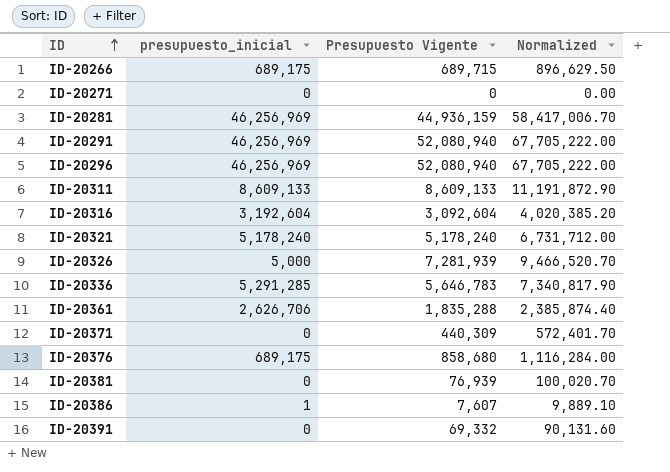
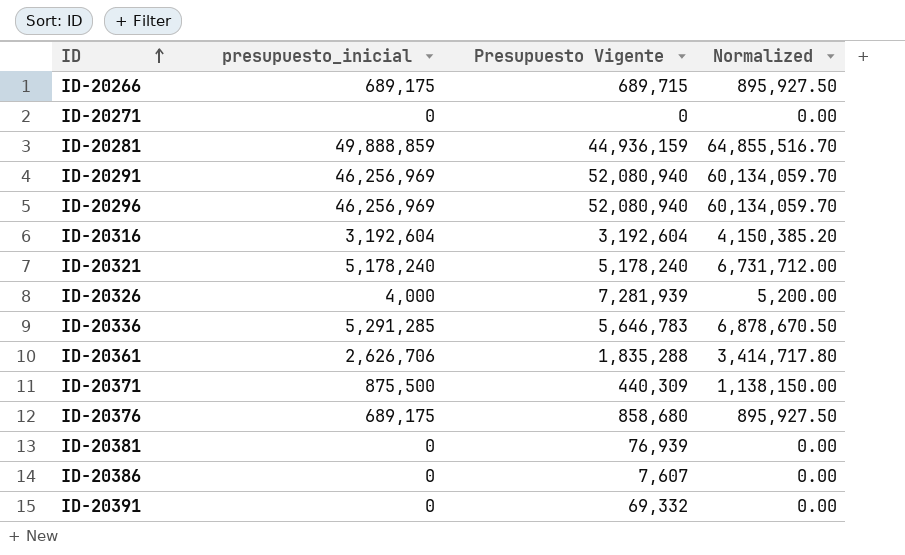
column Normalized | formula: [Presupuesto Vigente] * 1.3 -> [presupuesto_inicial] * 1.3
row ID-20311: 8,609,133 | 8,609,133 | 11,191,872.90 -> none
ID-20281 | presupuesto_inicial: 46,256,969 -> 49,888,859
ID-20316 | Presupuesto Vigente: 3,092,604 -> 3,192,604
ID-20326 | presupuesto_inicial: 5,000 -> 4,000
ID-20371 | presupuesto_inicial: 0 -> 875,500
ID-20386 | presupuesto_inicial: 1 -> 0

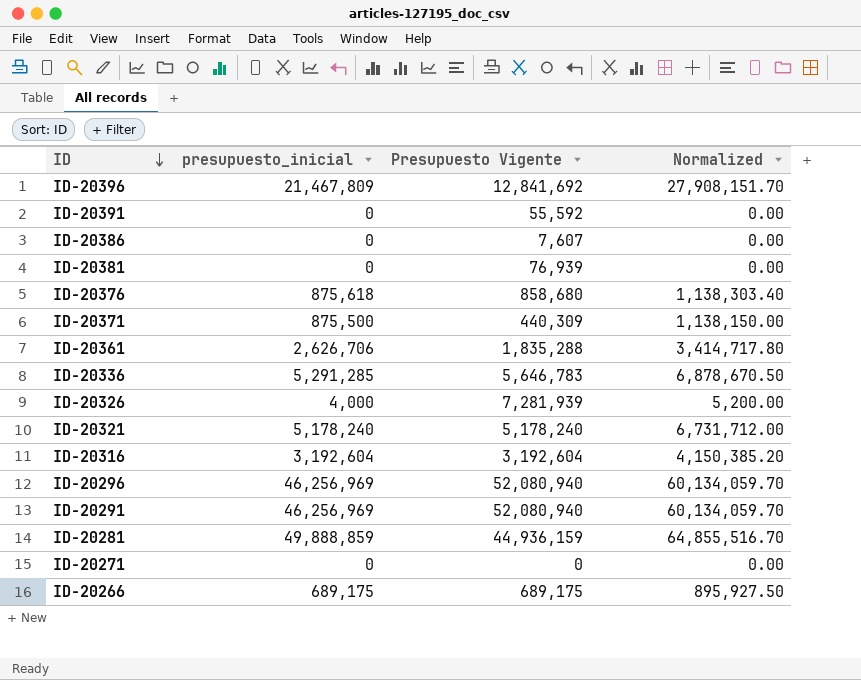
row order: ID ascending -> ID descending
row ID-20396: none -> 21,467,809 | 12,841,692 | 27,908,151.70
ID-20391 | Presupuesto Vigente: 69,332 -> 55,592
ID-20376 | presupuesto_inicial: 689,175 -> 875,618
ID-20376 | Normalized: 895,927.50 -> 1,138,303.40
ID-20266 | Presupuesto Vigente: 689,715 -> 689,175

